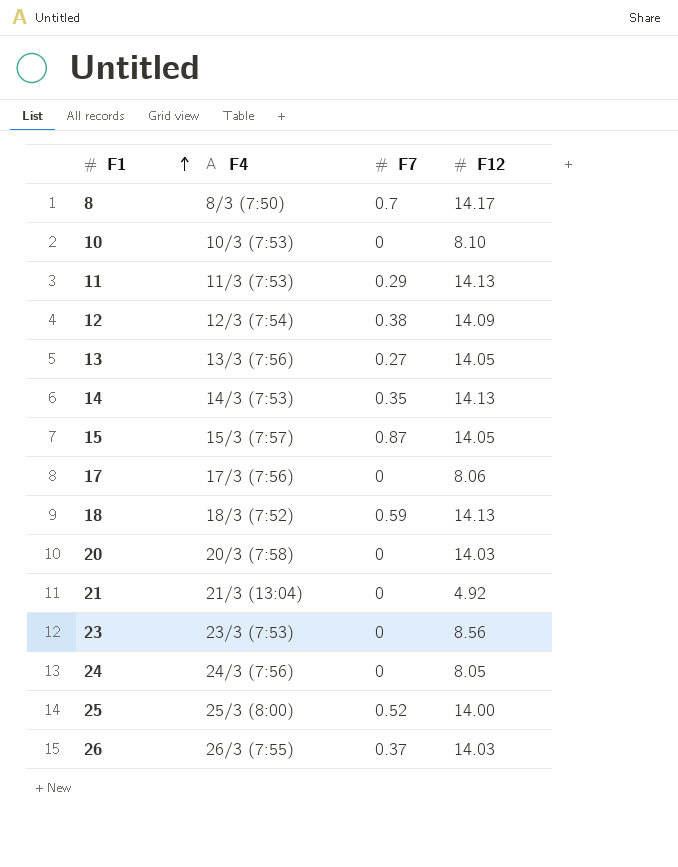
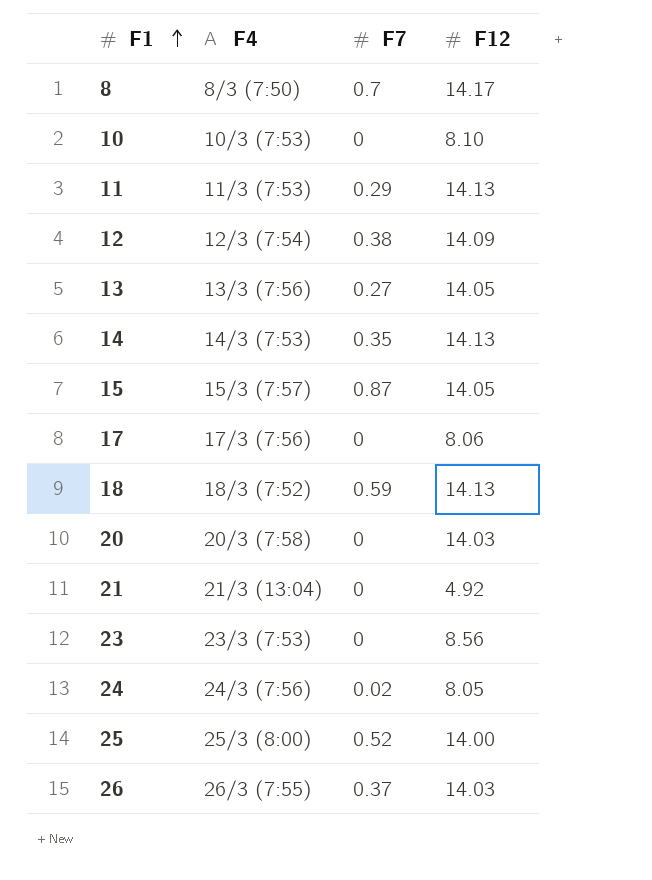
24 | F7: 0 -> 0.02

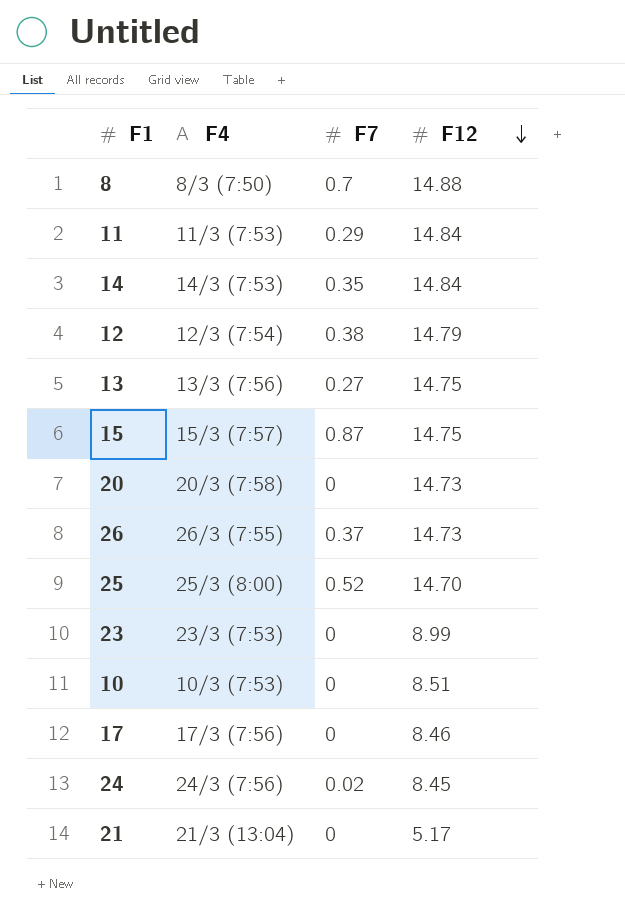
row order: F1 ascending -> F12 descending
row 18: 18/3 (7:52) | 0.59 | 14.13 -> none
8 | F12: 14.17 -> 14.88
11 | F12: 14.13 -> 14.84
14 | F12: 14.13 -> 14.84
12 | F12: 14.09 -> 14.79
13 | F12: 14.05 -> 14.75
15 | F12: 14.05 -> 14.75
20 | F12: 14.03 -> 14.73
26 | F12: 14.03 -> 14.73
25 | F12: 14.00 -> 14.70
23 | F12: 8.56 -> 8.99
10 | F12: 8.10 -> 8.51
17 | F12: 8.06 -> 8.46
24 | F12: 8.05 -> 8.45
21 | F12: 4.92 -> 5.17

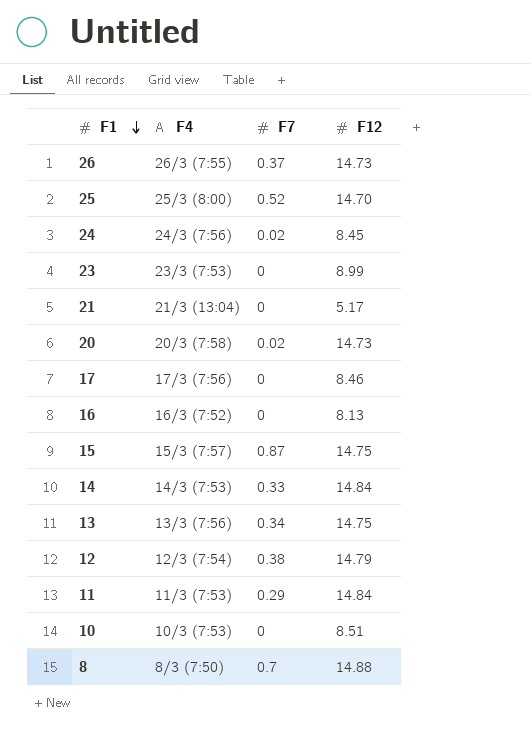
row order: F12 descending -> F1 descending
20 | F7: 0 -> 0.02
row 16: none -> 16/3 (7:52) | 0 | 8.13
14 | F7: 0.35 -> 0.33
13 | F7: 0.27 -> 0.34

